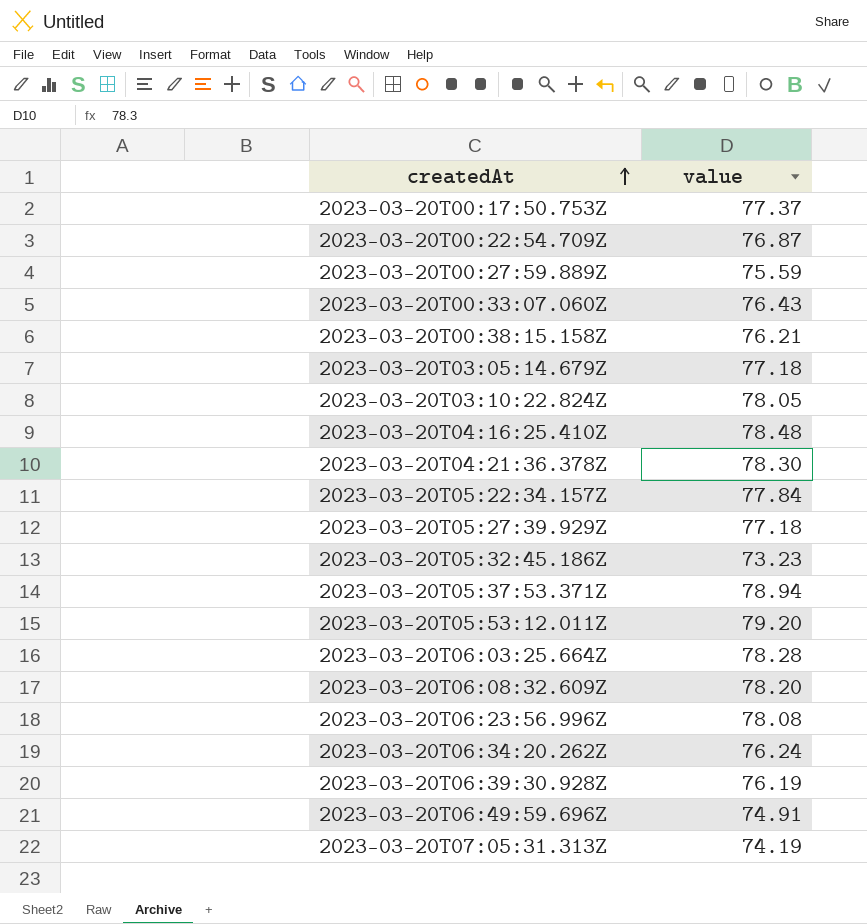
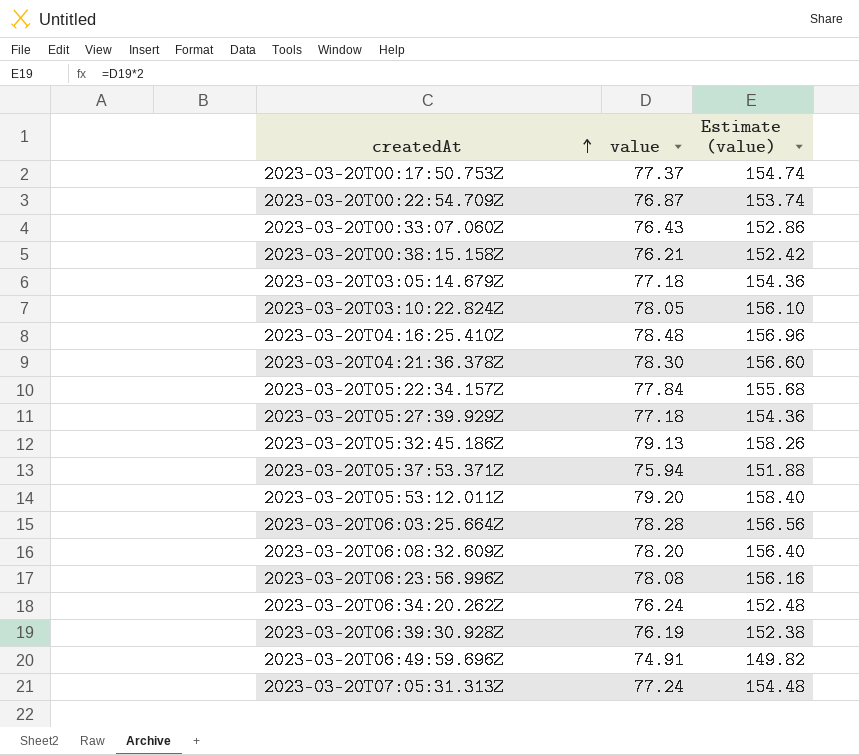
column Estimate (value) | formula: none -> [value] * 2
row 2023-03-20T00:27:59.889Z: 75.59 -> none
2023-03-20T05:32:45.186Z | value: 73.23 -> 79.13
2023-03-20T05:37:53.371Z | value: 78.94 -> 75.94
2023-03-20T07:05:31.313Z | value: 74.19 -> 77.24

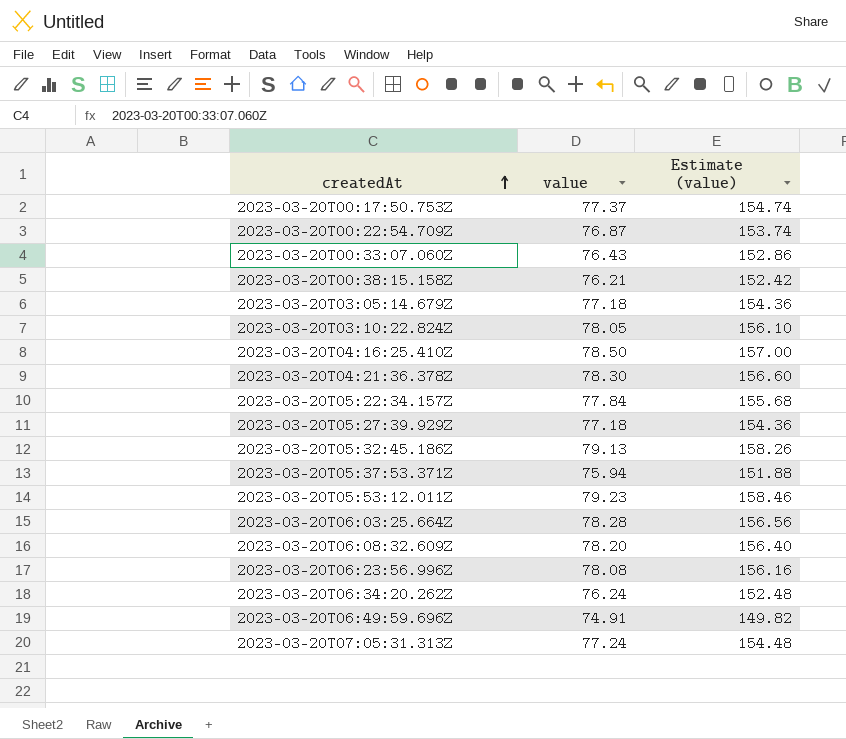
row 2023-03-20T06:39:30.928Z: 76.19 | 152.38 -> none
2023-03-20T04:16:25.410Z | value: 78.48 -> 78.50
2023-03-20T04:16:25.410Z | Estimate (value): 156.96 -> 157.00
2023-03-20T05:53:12.011Z | value: 79.20 -> 79.23
2023-03-20T05:53:12.011Z | Estimate (value): 158.40 -> 158.46

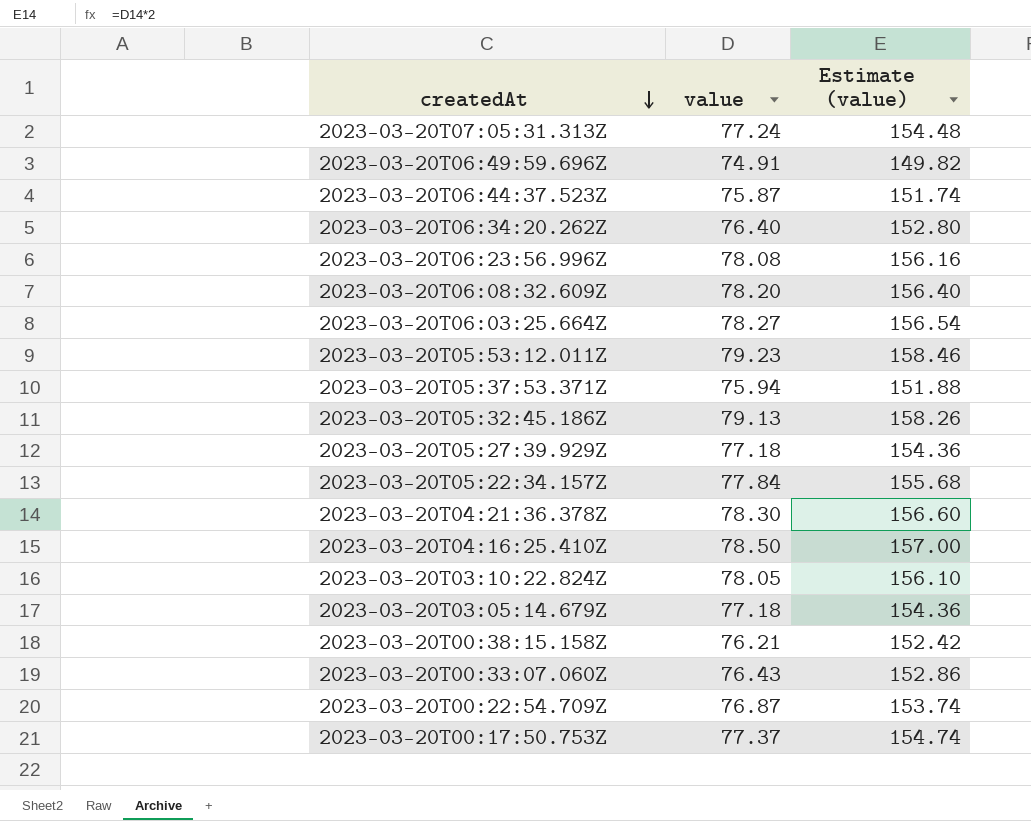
row order: createdAt ascending -> createdAt descending
row 2023-03-20T06:44:37.523Z: none -> 75.87 | 151.74
2023-03-20T06:34:20.262Z | value: 76.24 -> 76.40
2023-03-20T06:34:20.262Z | Estimate (value): 152.48 -> 152.80
2023-03-20T06:03:25.664Z | value: 78.28 -> 78.27
2023-03-20T06:03:25.664Z | Estimate (value): 156.56 -> 156.54

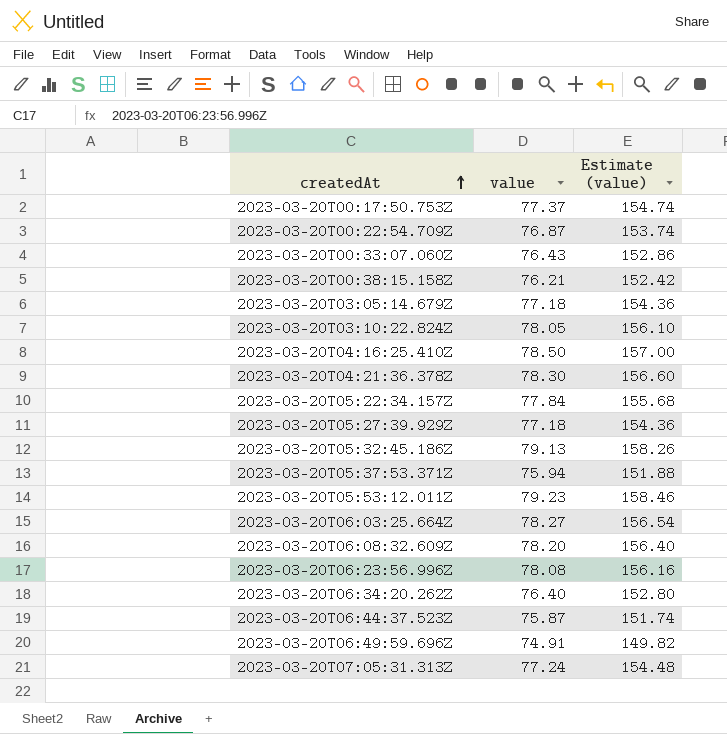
row order: createdAt descending -> createdAt ascending

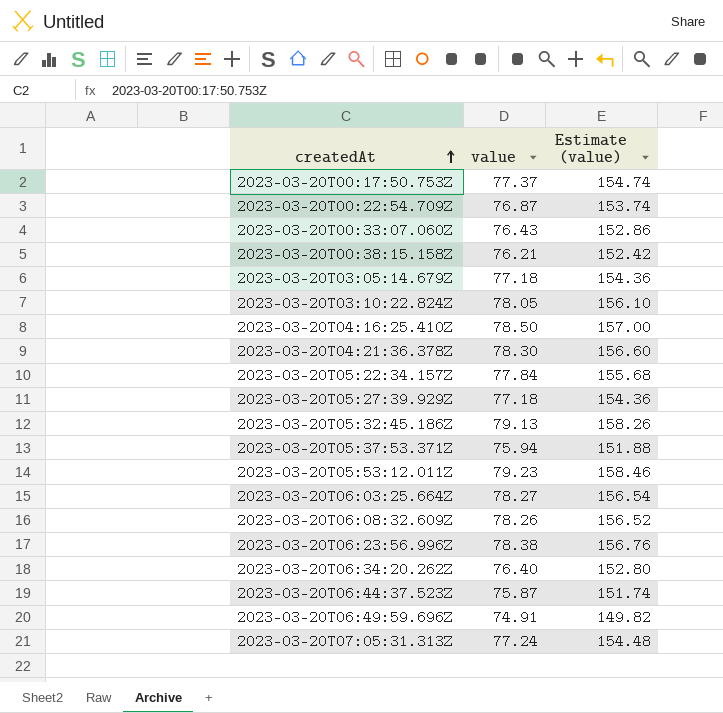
2023-03-20T06:08:32.609Z | value: 78.20 -> 78.26
2023-03-20T06:08:32.609Z | Estimate (value): 156.40 -> 156.52
2023-03-20T06:23:56.996Z | value: 78.08 -> 78.38
2023-03-20T06:23:56.996Z | Estimate (value): 156.16 -> 156.76

